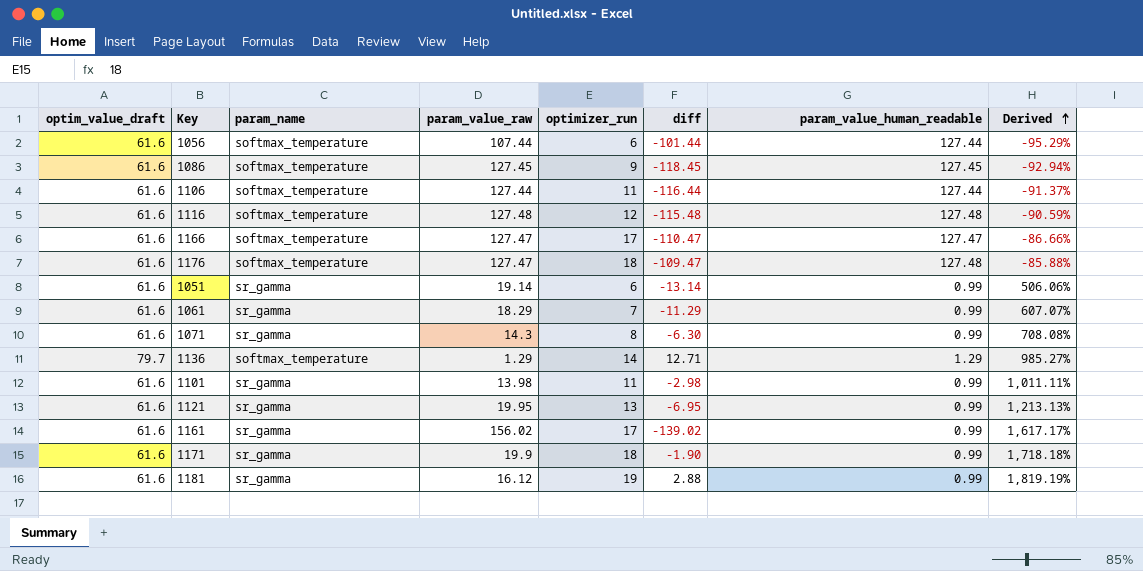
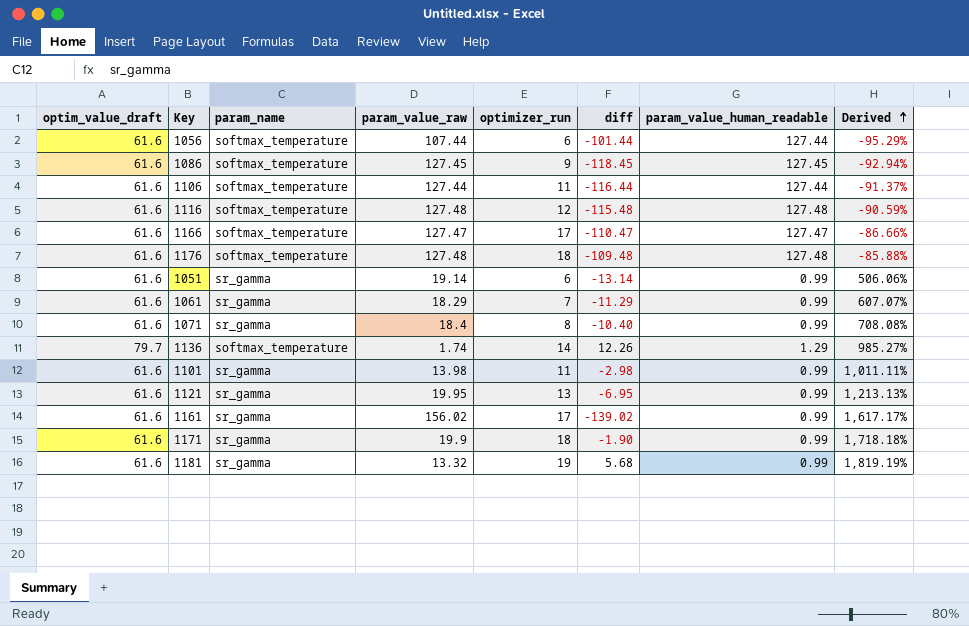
1176 | param_value_raw: 127.47 -> 127.48
1176 | diff: -109.47 -> -109.48
1071 | param_value_raw: 14.3 -> 18.4
1071 | diff: -6.30 -> -10.40
1136 | param_value_raw: 1.29 -> 1.74
1136 | diff: 12.71 -> 12.26
1181 | param_value_raw: 16.12 -> 13.32
1181 | diff: 2.88 -> 5.68

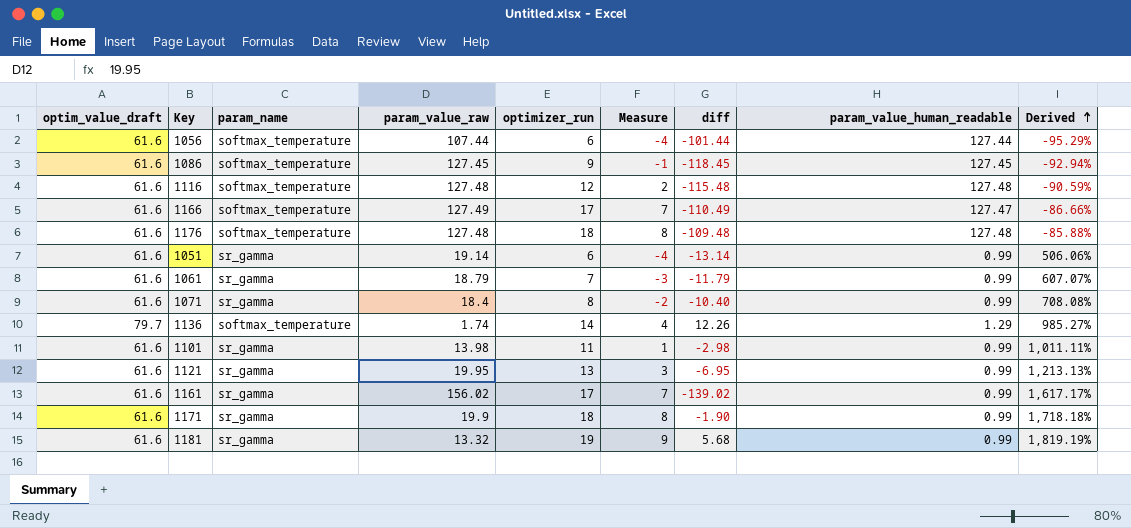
column Measure | formula: none -> [optimizer_run] - 10
row 1106: 61.6 | softmax_temperature | 127.44 | 11 | -116.44 | 127.44 | -91.37% -> none
1166 | param_value_raw: 127.47 -> 127.49
1166 | diff: -110.47 -> -110.49
1061 | param_value_raw: 18.29 -> 18.79
1061 | diff: -11.29 -> -11.79

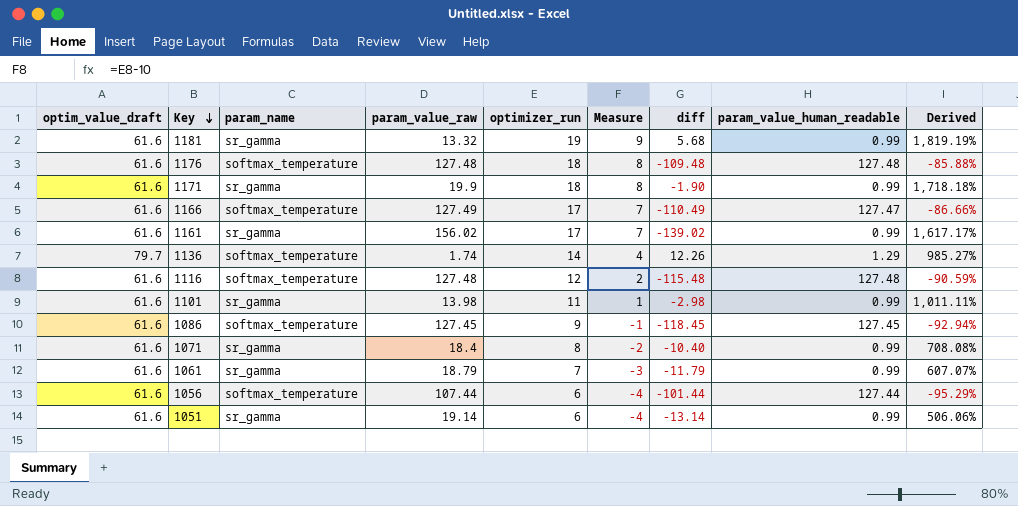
row order: Derived ascending -> Key descending
row 1121: 61.6 | sr_gamma | 19.95 | 13 | 3 | -6.95 | 0.99 | 1,213.13% -> none

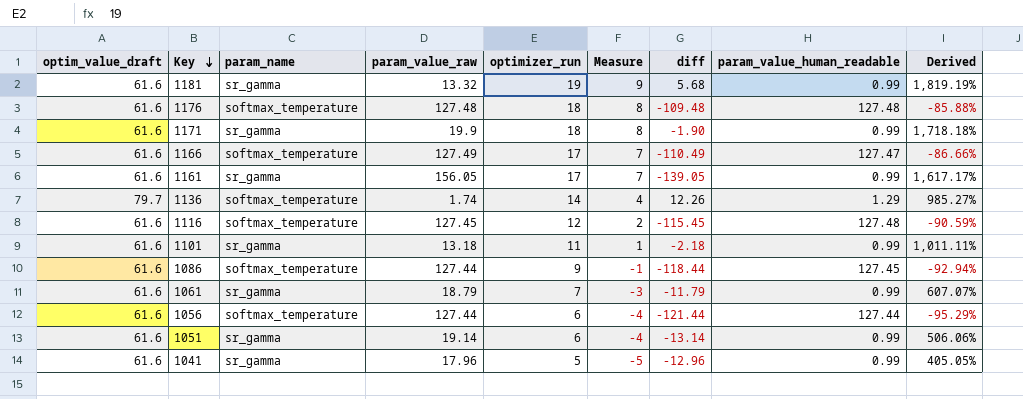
row 1071: 61.6 | sr_gamma | 18.4 | 8 | -2 | -10.40 | 0.99 | 708.08% -> none
1161 | param_value_raw: 156.02 -> 156.05
1161 | diff: -139.02 -> -139.05
1116 | param_value_raw: 127.48 -> 127.45
1116 | diff: -115.48 -> -115.45
1101 | param_value_raw: 13.98 -> 13.18
1101 | diff: -2.98 -> -2.18
1086 | param_value_raw: 127.45 -> 127.44
1086 | diff: -118.45 -> -118.44
1056 | param_value_raw: 107.44 -> 127.44
1056 | diff: -101.44 -> -121.44
row 1041: none -> 61.6 | sr_gamma | 17.96 | 5 | -5 | -12.96 | 0.99 | 405.05%

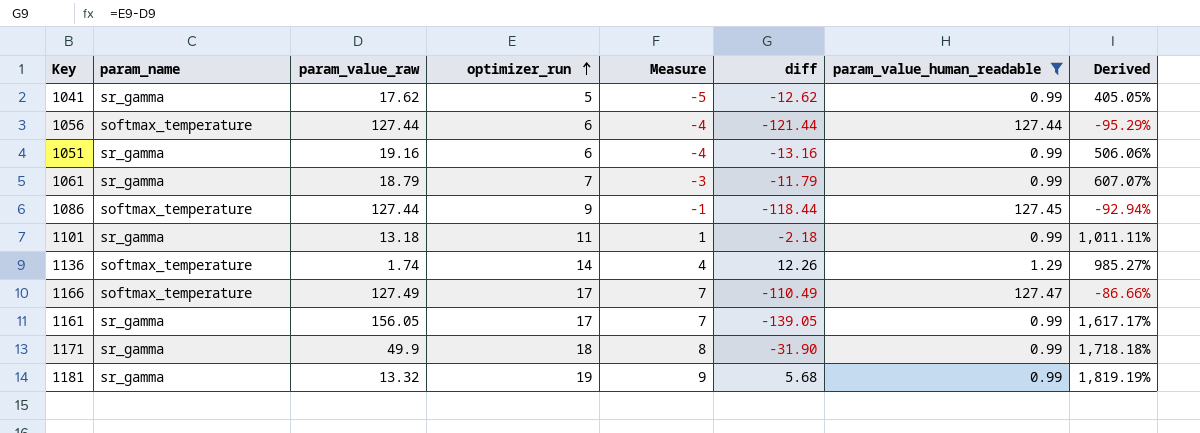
filter: none -> param_value_human_readable != 127.48
row order: Key descending -> optimizer_run ascending
column optim_value_draft | position: 1 -> none
1041 | param_value_raw: 17.96 -> 17.62
1041 | diff: -12.96 -> -12.62
1051 | param_value_raw: 19.14 -> 19.16
1051 | diff: -13.14 -> -13.16
1171 | param_value_raw: 19.9 -> 49.9
1171 | diff: -1.90 -> -31.90

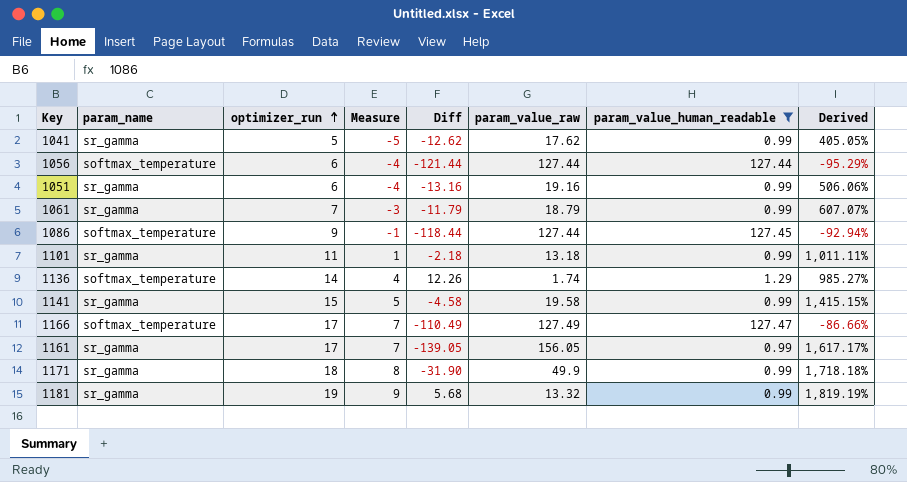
column name: diff -> Diff
column param_value_raw | position: 3 -> 6
row 1141: none -> sr_gamma | 15 | 5 | -4.58 | 19.58 | 0.99 | 1,415.15%

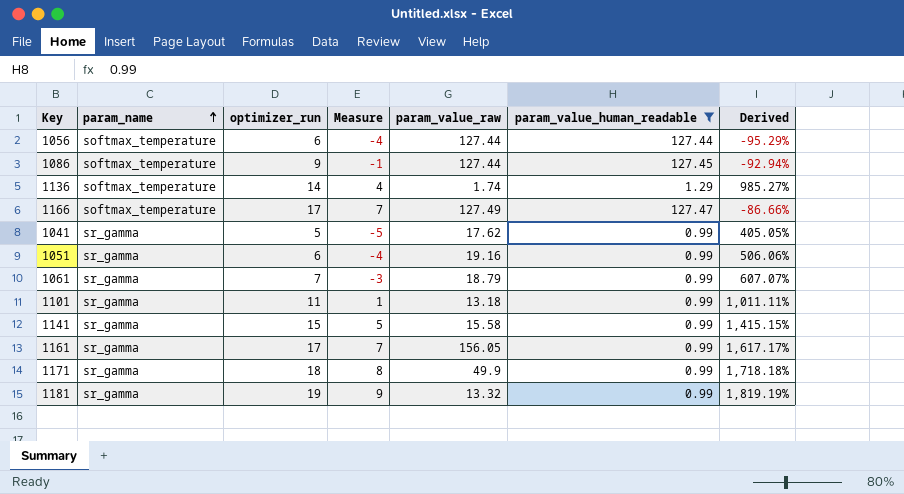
row order: optimizer_run ascending -> param_name ascending
column Diff | formula: [optimizer_run] - [param_value_raw] -> none
1141 | param_value_raw: 19.58 -> 15.58

